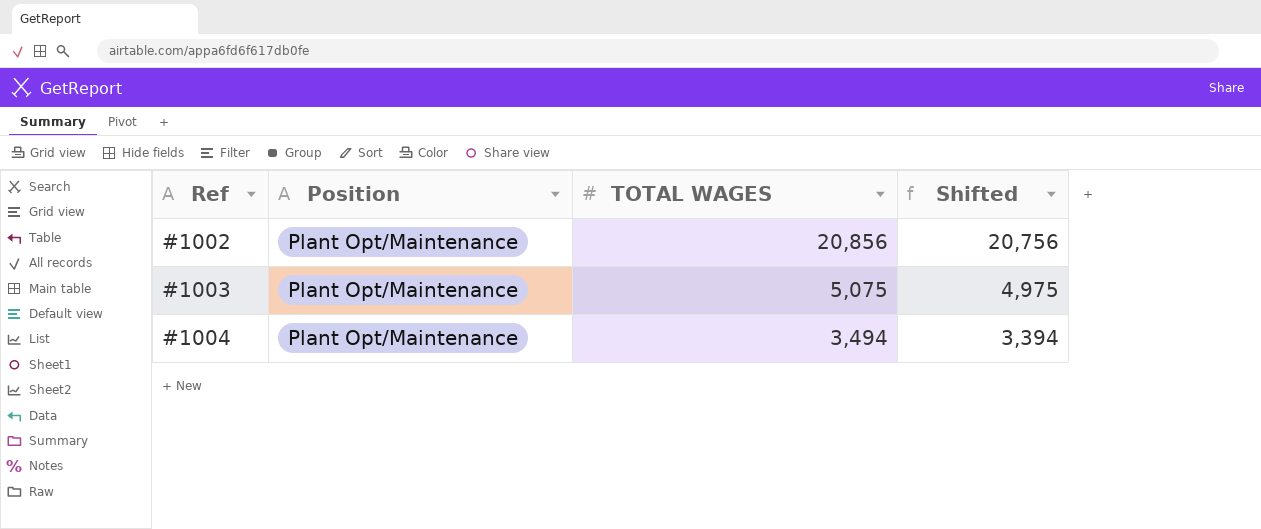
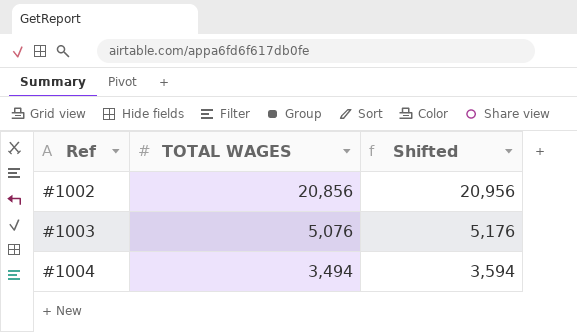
column Position | position: 2 -> none
column Shifted | formula: [TOTAL WAGES] - 100 -> [TOTAL WAGES] + 100
#1003 | TOTAL WAGES: 5,075 -> 5,076

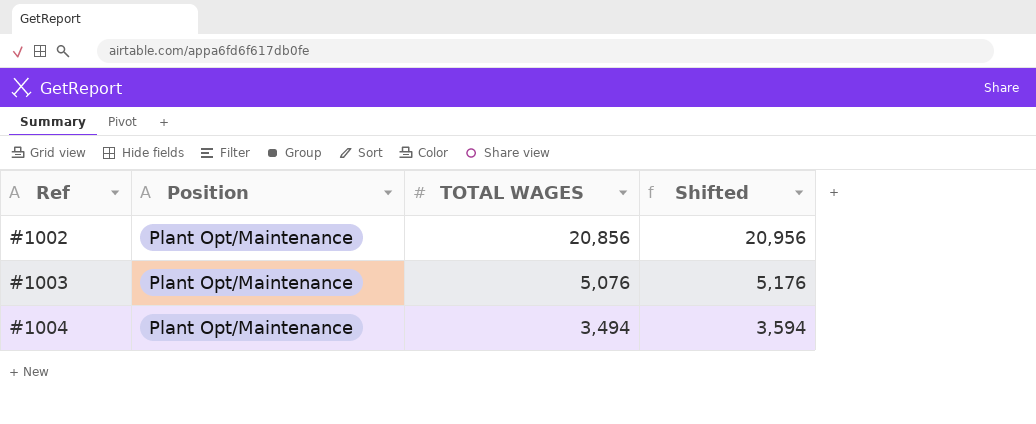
column Position | position: none -> 2

